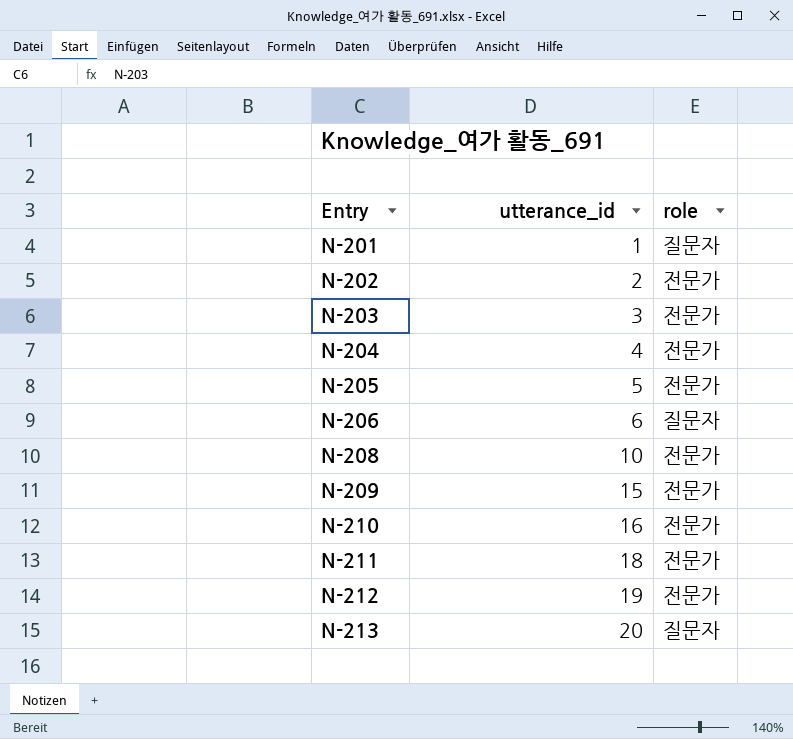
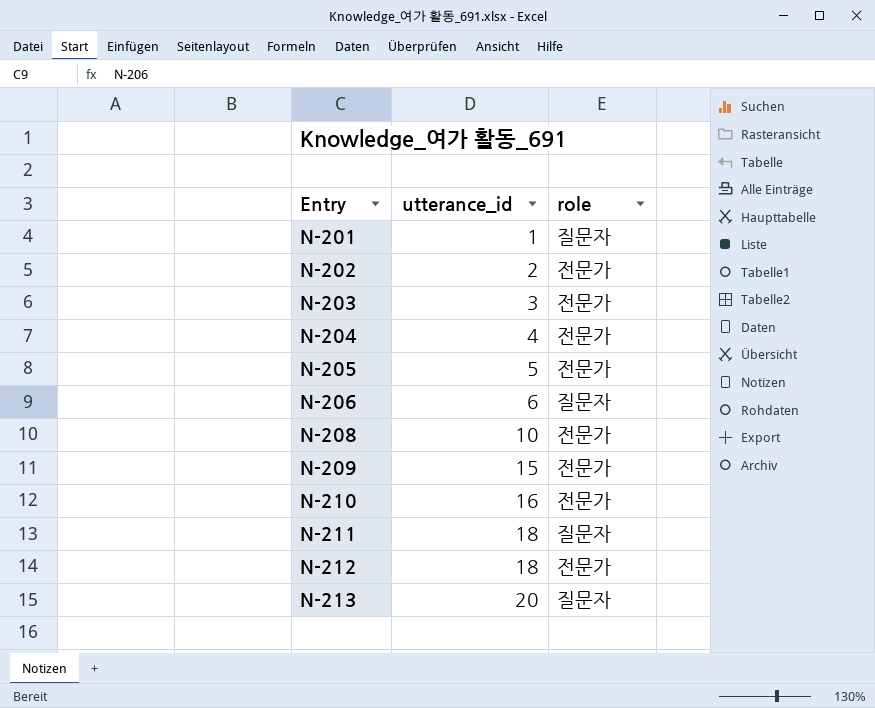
N-211 | role: 전문가 -> 질문자
N-212 | utterance_id: 19 -> 18

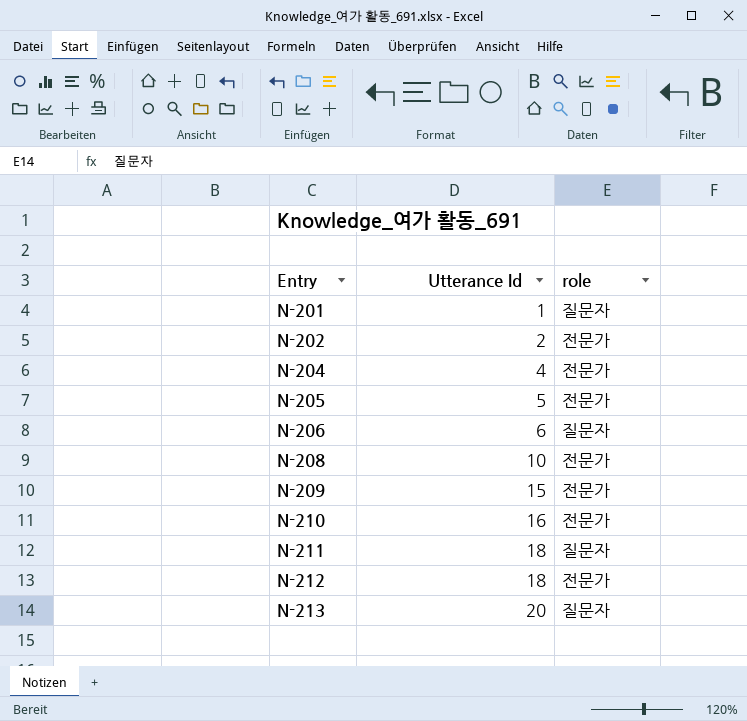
column name: utterance_id -> Utterance Id
row N-203: 3 | 전문가 -> none

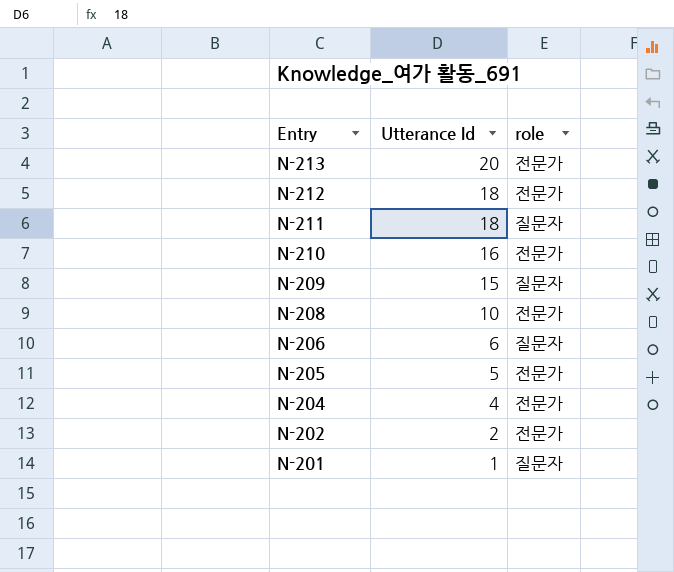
row order: Entry ascending -> Entry descending
N-213 | role: 질문자 -> 전문가
N-209 | role: 전문가 -> 질문자

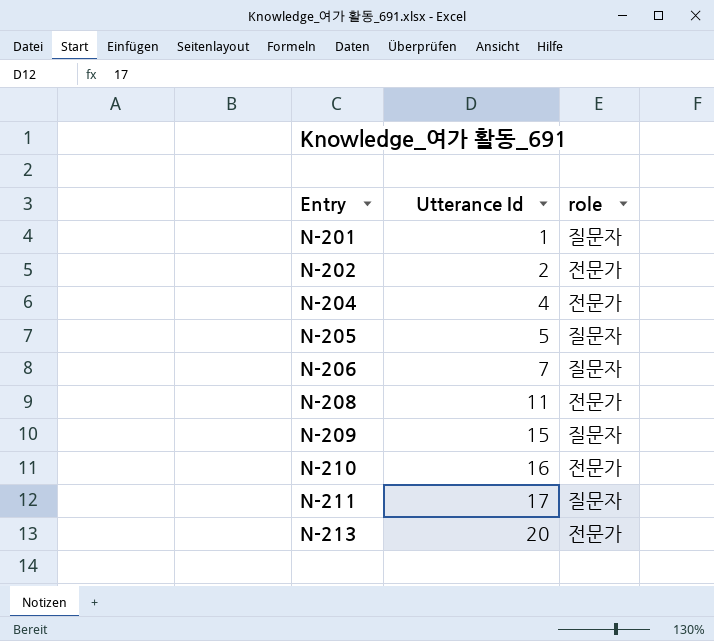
row order: Entry descending -> Entry ascending
row N-212: 18 | 전문가 -> none
N-205 | role: 전문가 -> 질문자
N-206 | Utterance Id: 6 -> 7
N-208 | Utterance Id: 10 -> 11
N-211 | Utterance Id: 18 -> 17

